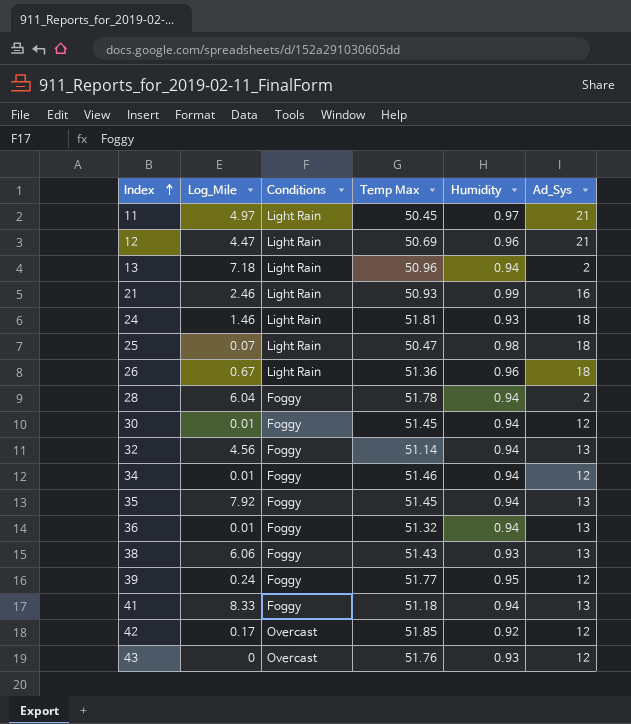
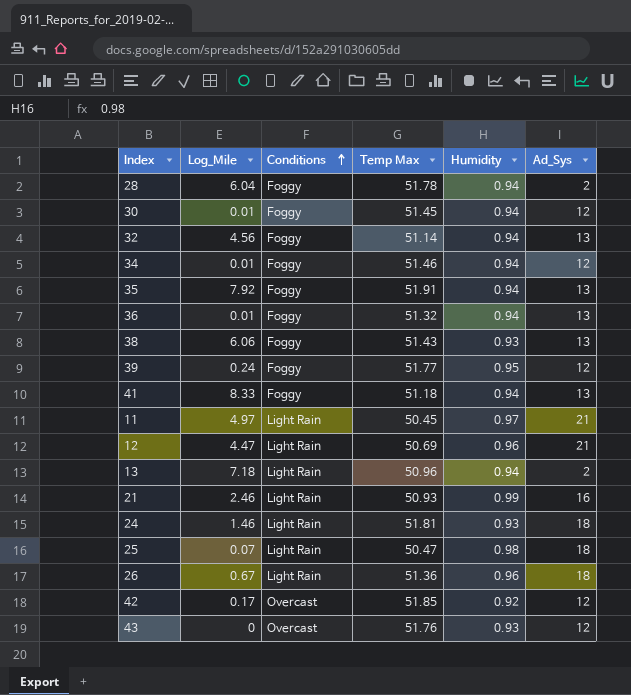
row order: Index ascending -> Conditions ascending
35 | Temp Max: 51.45 -> 51.91

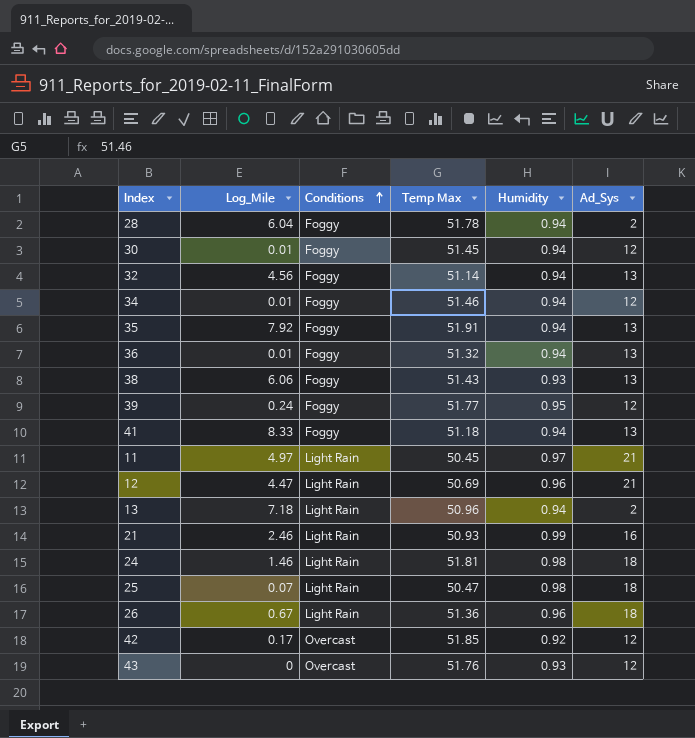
24 | Humidity: 0.93 -> 0.98

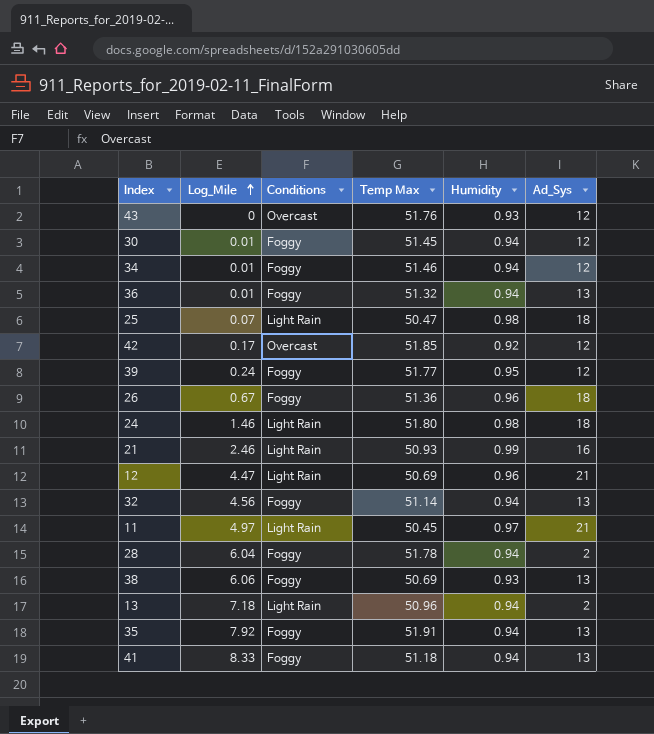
row order: Conditions ascending -> Log_Mile ascending
26 | Conditions: Light Rain -> Foggy
24 | Temp Max: 51.81 -> 51.80
38 | Temp Max: 51.43 -> 50.69

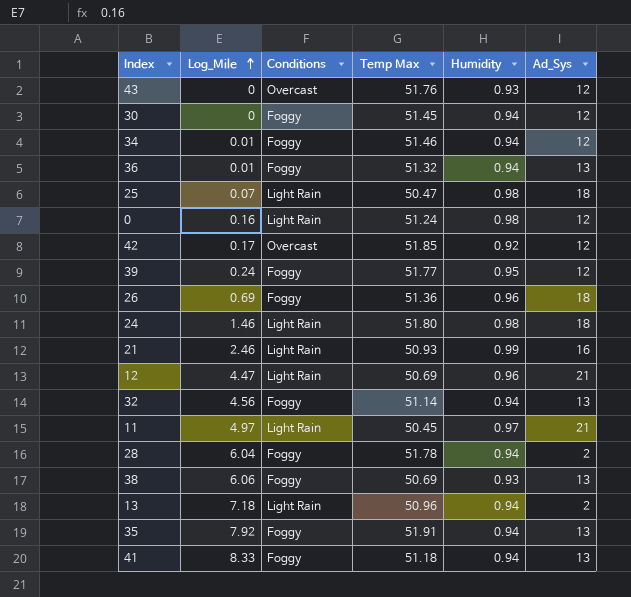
30 | Log_Mile: 0.01 -> 0
row 0: none -> 0.16 | Light Rain | 51.24 | 0.98 | 12
26 | Log_Mile: 0.67 -> 0.69

